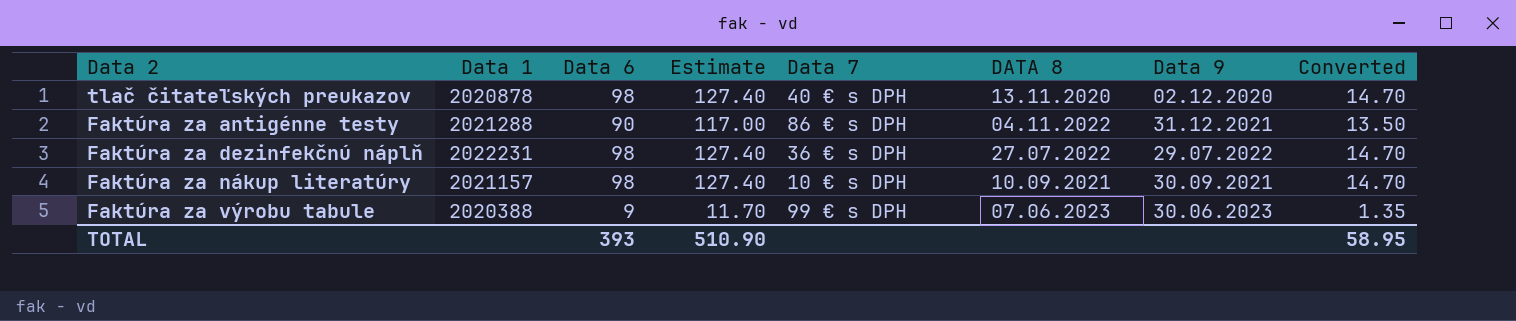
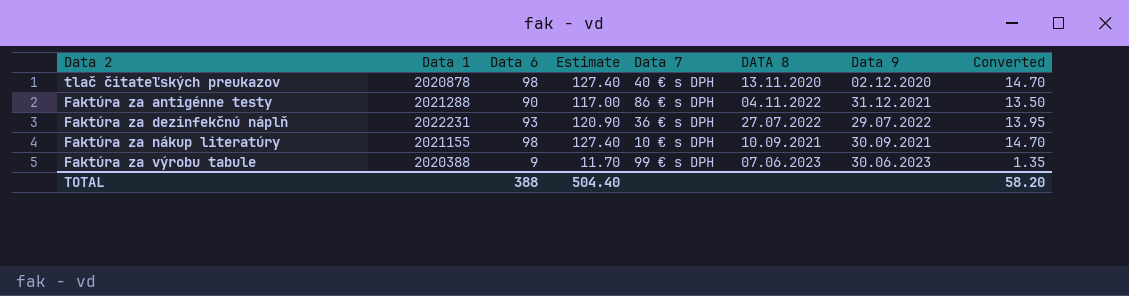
Faktúra za dezinfekčnú náplň | Data 6: 98 -> 93
Faktúra za dezinfekčnú náplň | Estimate: 127.40 -> 120.90
Faktúra za dezinfekčnú náplň | Converted: 14.70 -> 13.95
Faktúra za nákup literatúry | Data 1: 2021157 -> 2021155
TOTAL | Data 6: 393 -> 388
TOTAL | Estimate: 510.90 -> 504.40
TOTAL | Converted: 58.95 -> 58.20

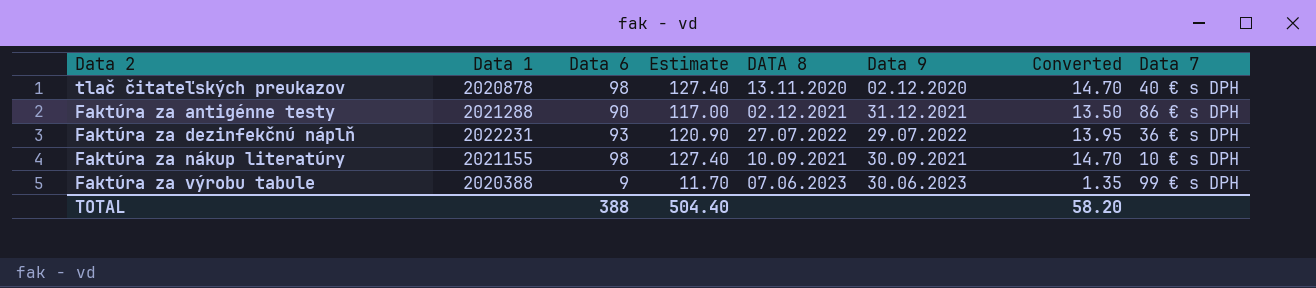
column Data 7 | position: 5 -> 8
Faktúra za antigénne testy | DATA 8: 04.11.2022 -> 02.12.2021

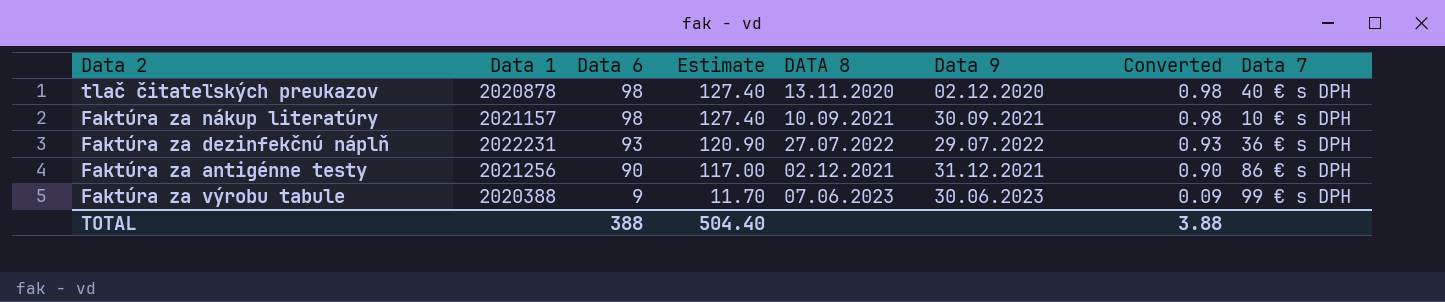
row order: none -> Data 6 descending
column Converted | formula: [Data 6] * 0.15 -> [Data 6] * 0.01
Faktúra za nákup literatúry | Data 1: 2021155 -> 2021157
Faktúra za antigénne testy | Data 1: 2021288 -> 2021256
TOTAL | Converted: 58.20 -> 3.88

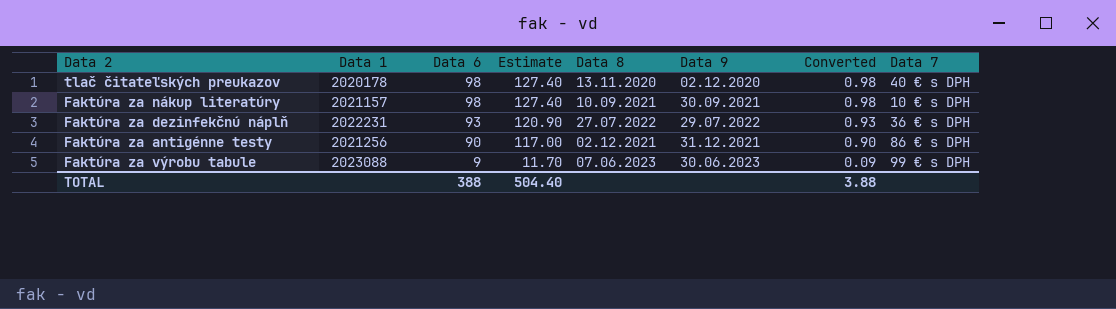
column name: DATA 8 -> Data 8
tlač čitateľských preukazov | Data 1: 2020878 -> 2020178
Faktúra za výrobu tabule | Data 1: 2020388 -> 2023088

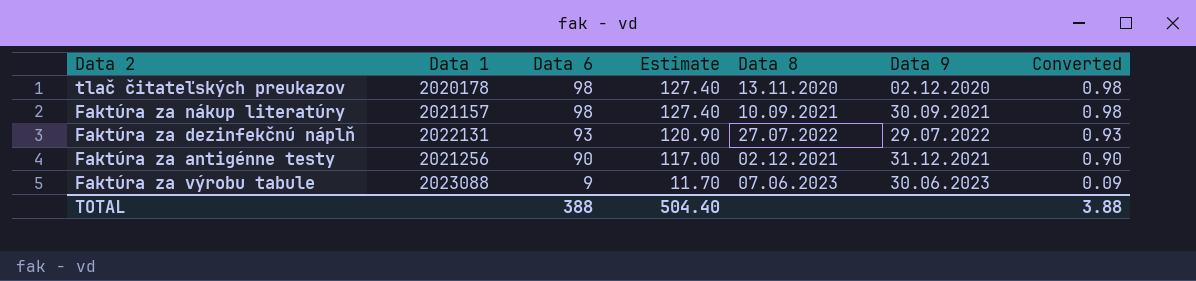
column Data 7 | position: 8 -> none
Faktúra za dezinfekčnú náplň | Data 1: 2022231 -> 2022131

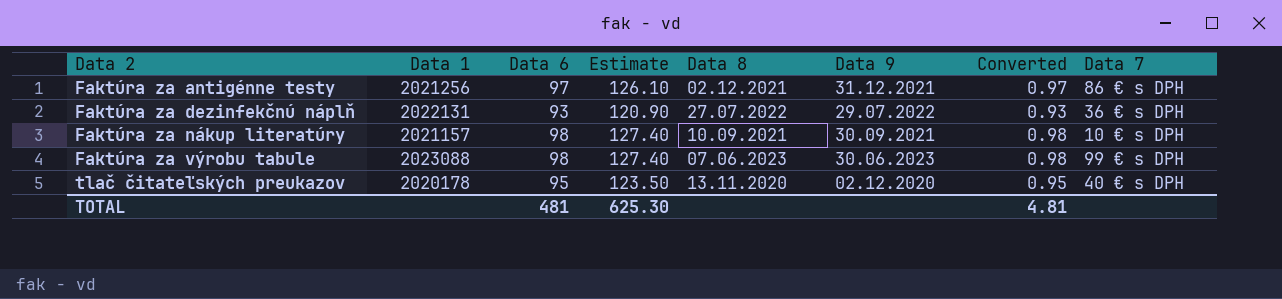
row order: Data 6 descending -> Data 2 ascending
column Data 7 | position: none -> 8
Faktúra za antigénne testy | Data 6: 90 -> 97
Faktúra za antigénne testy | Estimate: 117.00 -> 126.10
Faktúra za antigénne testy | Converted: 0.90 -> 0.97
Faktúra za výrobu tabule | Data 6: 9 -> 98
Faktúra za výrobu tabule | Estimate: 11.70 -> 127.40
Faktúra za výrobu tabule | Converted: 0.09 -> 0.98
tlač čitateľských preukazov | Data 6: 98 -> 95
tlač čitateľských preukazov | Estimate: 127.40 -> 123.50
tlač čitateľských preukazov | Converted: 0.98 -> 0.95
TOTAL | Data 6: 388 -> 481
TOTAL | Estimate: 504.40 -> 625.30
TOTAL | Converted: 3.88 -> 4.81

